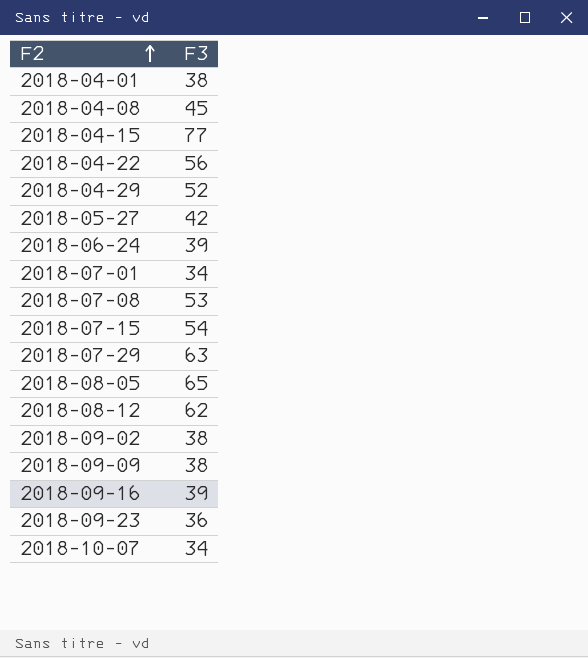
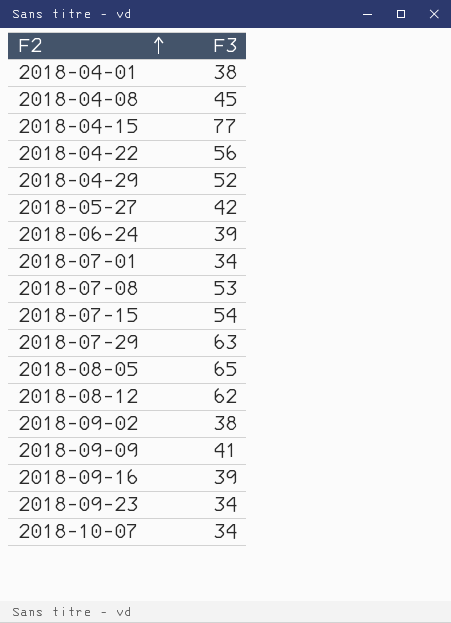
2018-09-09 | F3: 38 -> 41
2018-09-23 | F3: 36 -> 34

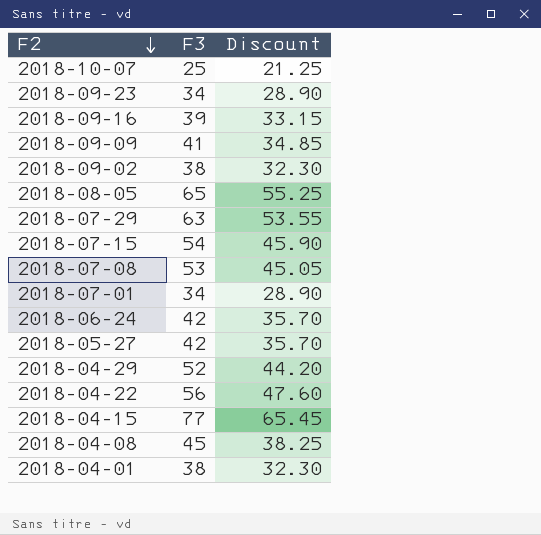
row order: F2 ascending -> F2 descending
column Discount | formula: none -> [F3] * 0.85
row 2018-08-12: 62 -> none
2018-10-07 | F3: 34 -> 25
2018-06-24 | F3: 39 -> 42

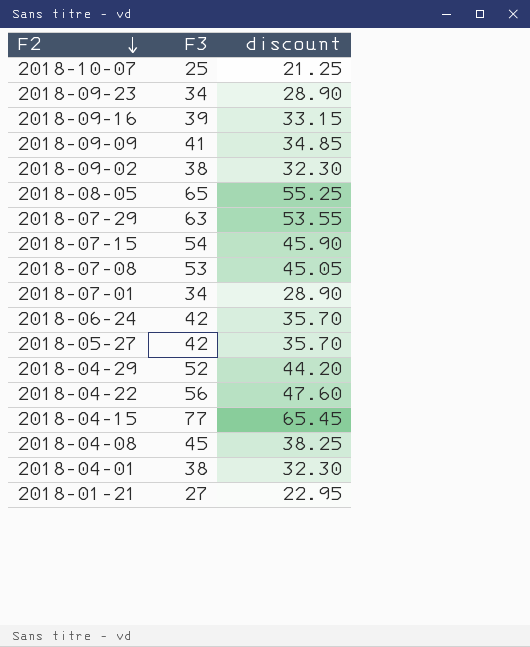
column name: Discount -> discount
row 2018-01-21: none -> 27 | 22.95

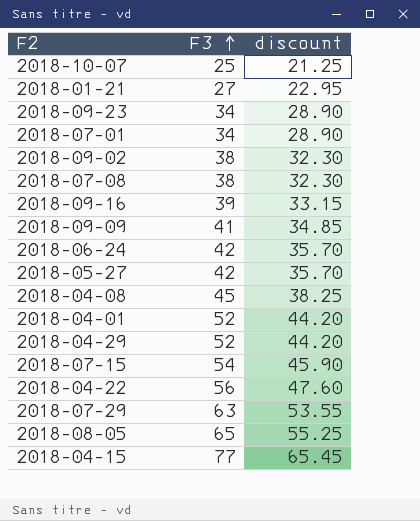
row order: F2 descending -> F3 ascending
2018-07-08 | F3: 53 -> 38
2018-07-08 | discount: 45.05 -> 32.30
2018-04-01 | F3: 38 -> 52
2018-04-01 | discount: 32.30 -> 44.20

